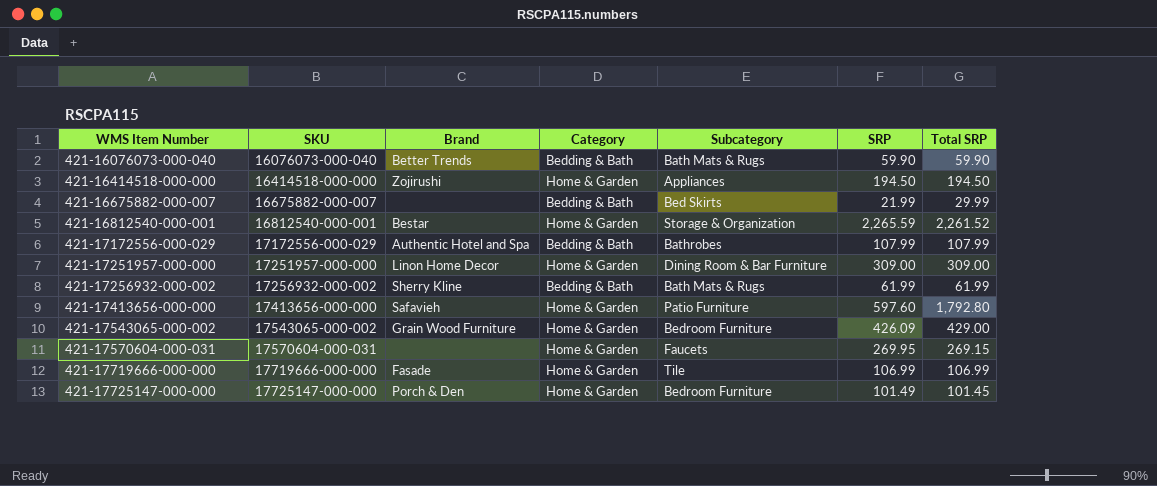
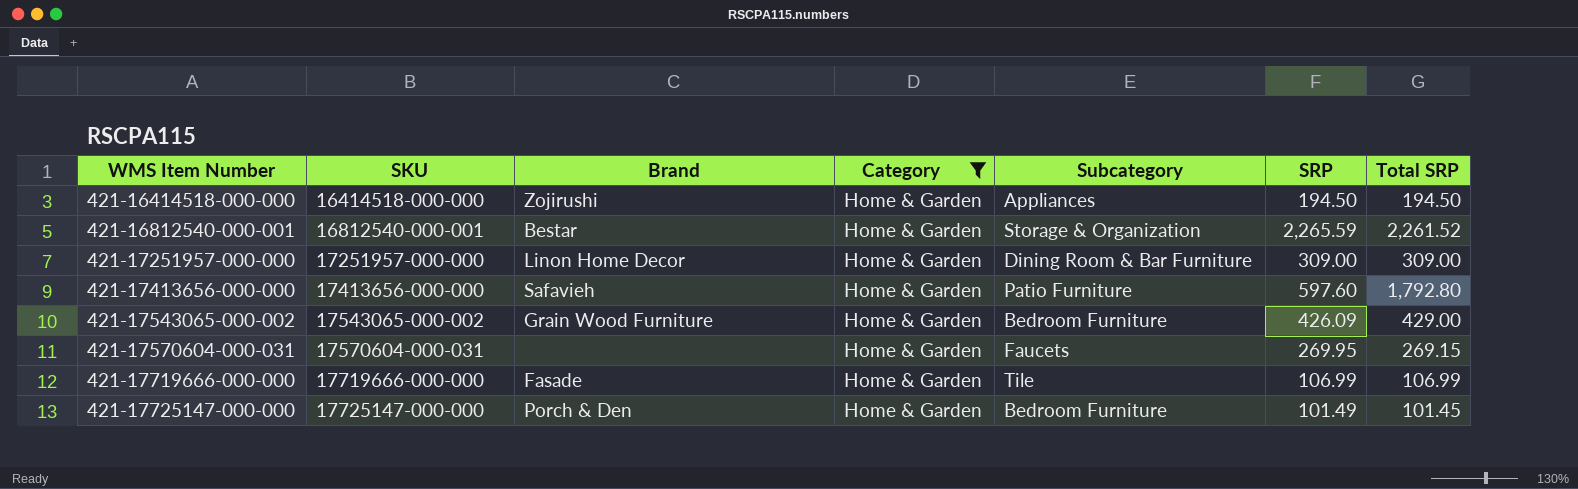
filter: none -> Category = Home & Garden

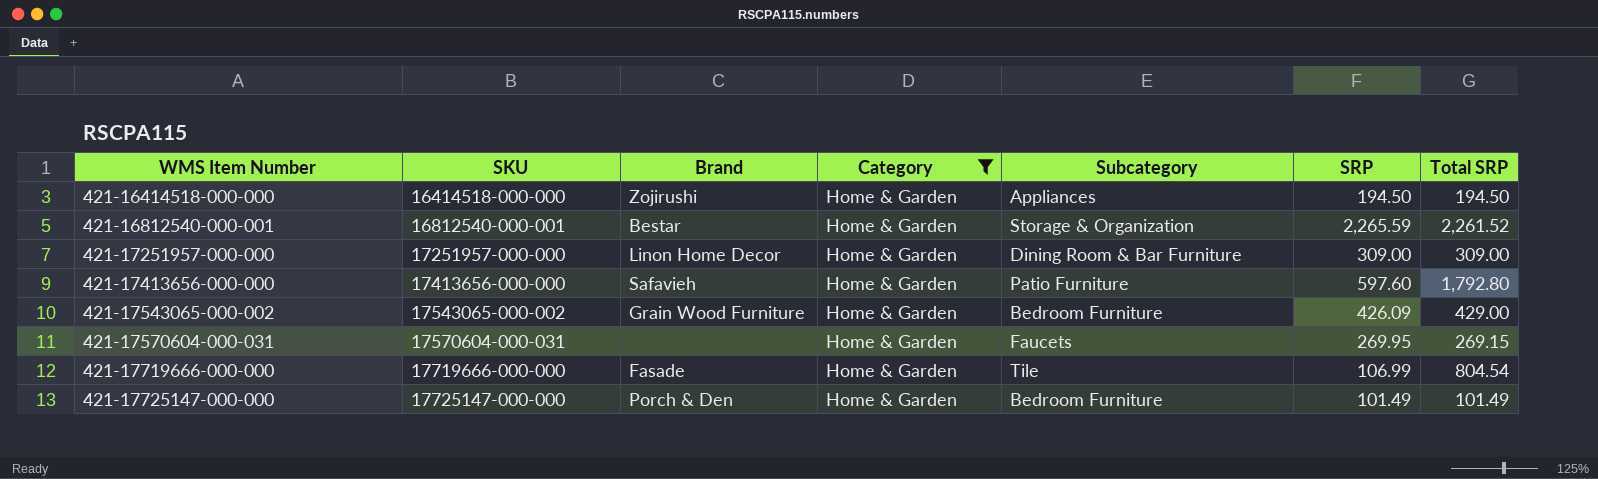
421-17719666-000-000 | Total SRP: 106.99 -> 804.54
421-17725147-000-000 | Total SRP: 101.45 -> 101.49

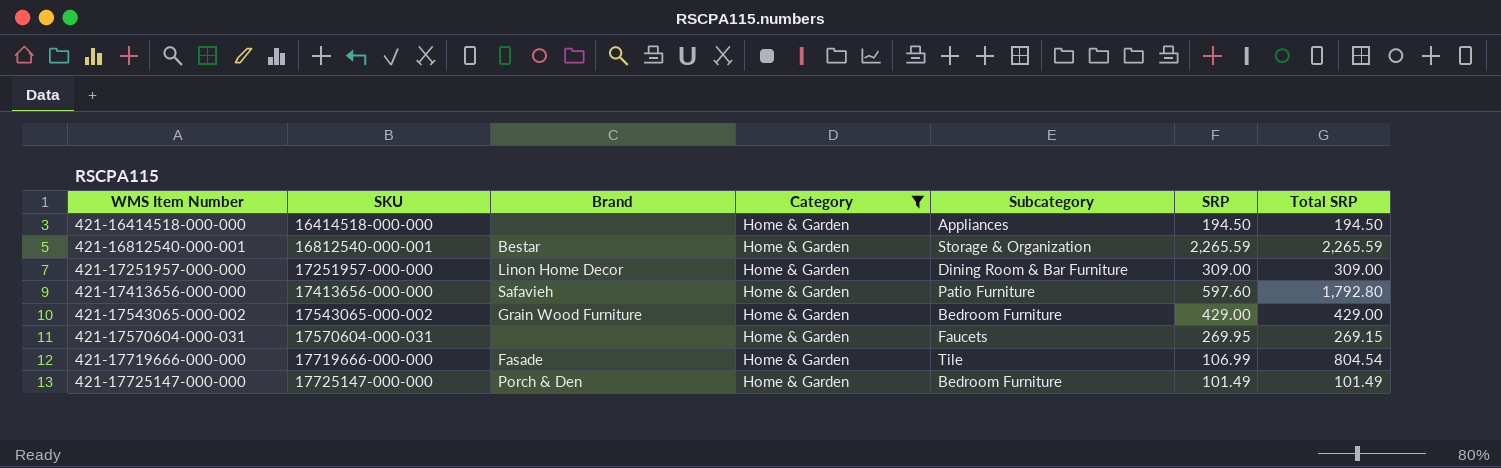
421-16414518-000-000 | Brand: Zojirushi -> none
421-16812540-000-001 | Total SRP: 2,261.52 -> 2,265.59
421-17543065-000-002 | SRP: 426.09 -> 429.00

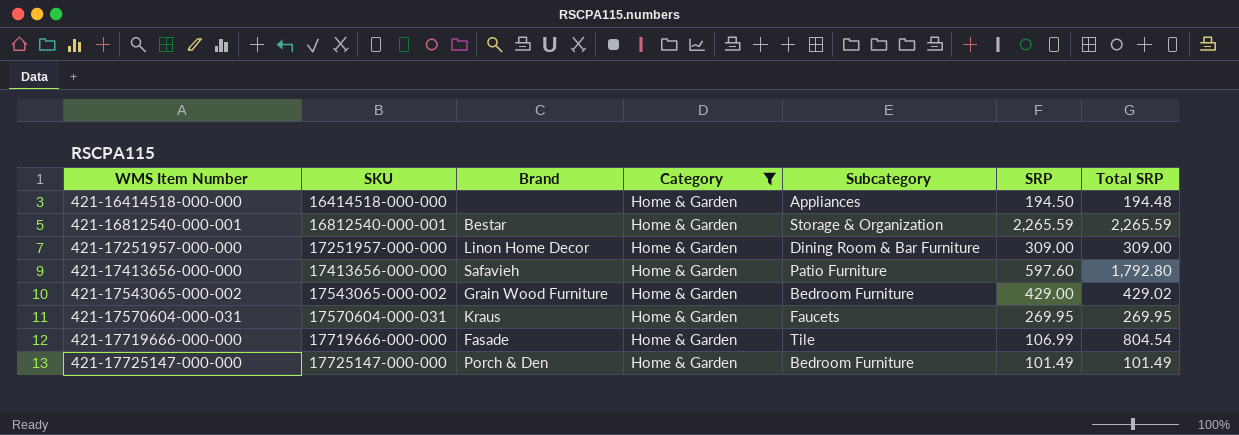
421-16414518-000-000 | Total SRP: 194.50 -> 194.48
421-17543065-000-002 | Total SRP: 429.00 -> 429.02
421-17570604-000-031 | Brand: none -> Kraus
421-17570604-000-031 | Total SRP: 269.15 -> 269.95

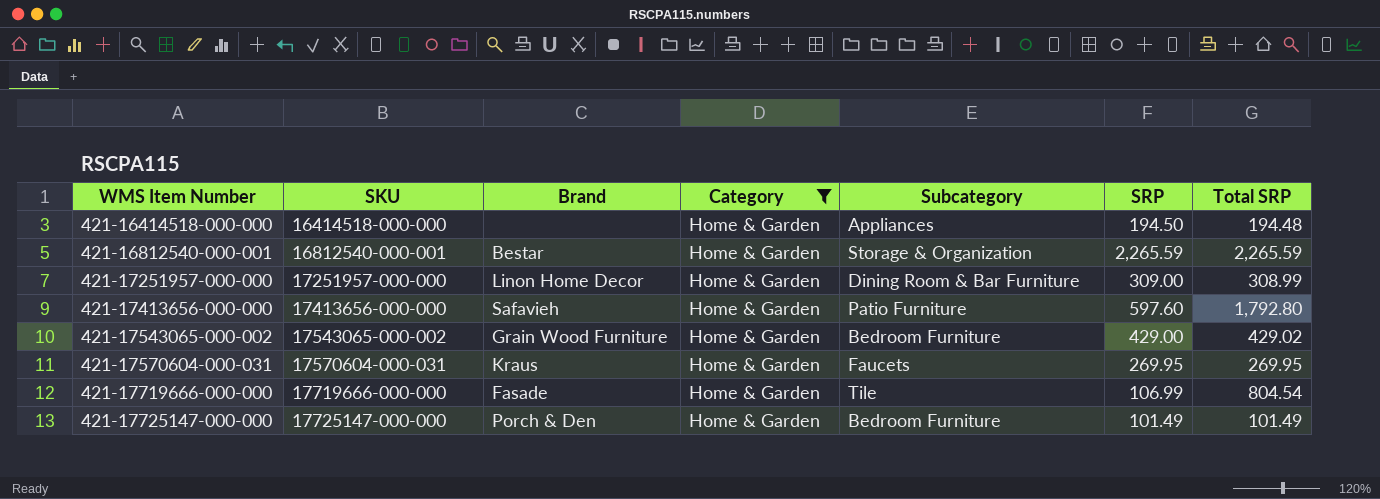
421-17251957-000-000 | Total SRP: 309.00 -> 308.99

